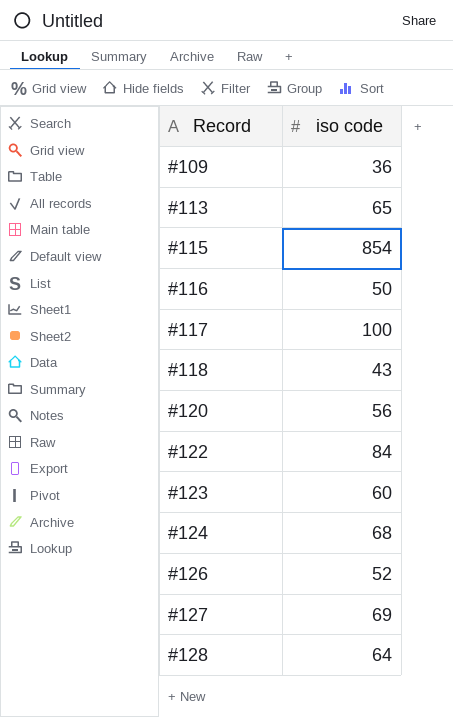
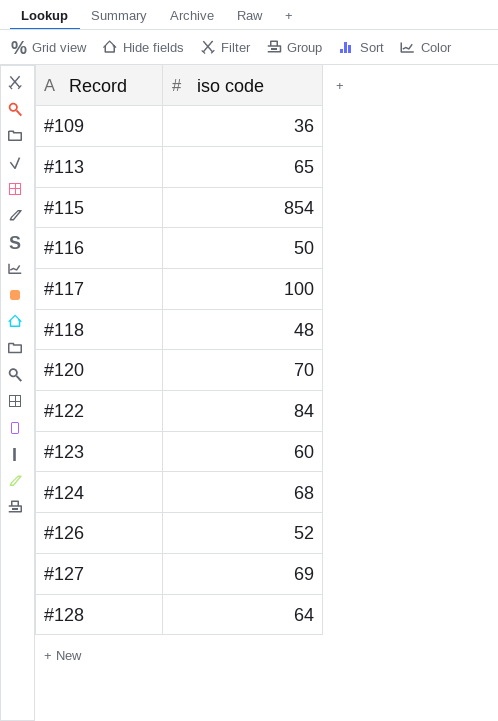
#118 | iso code: 43 -> 48
#120 | iso code: 56 -> 70

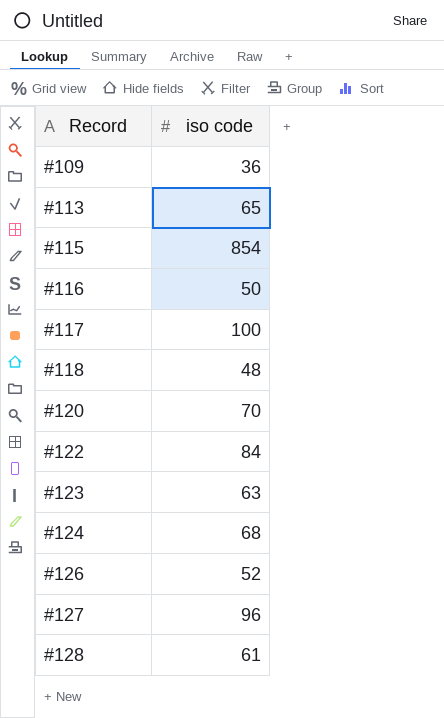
#123 | iso code: 60 -> 63
#127 | iso code: 69 -> 96
#128 | iso code: 64 -> 61

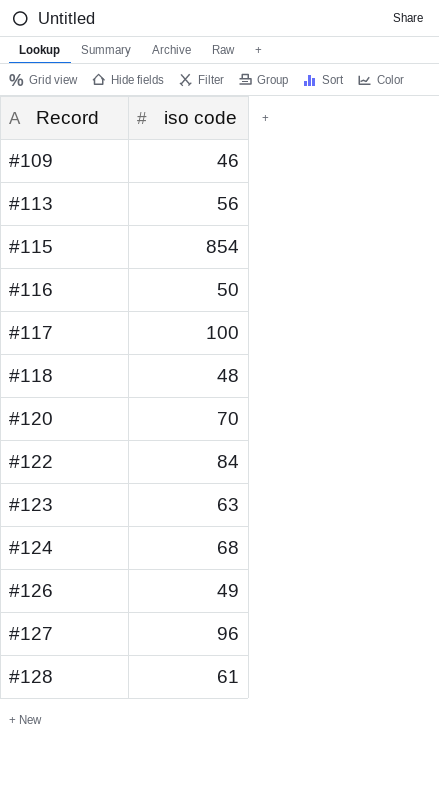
#109 | iso code: 36 -> 46
#113 | iso code: 65 -> 56
#126 | iso code: 52 -> 49

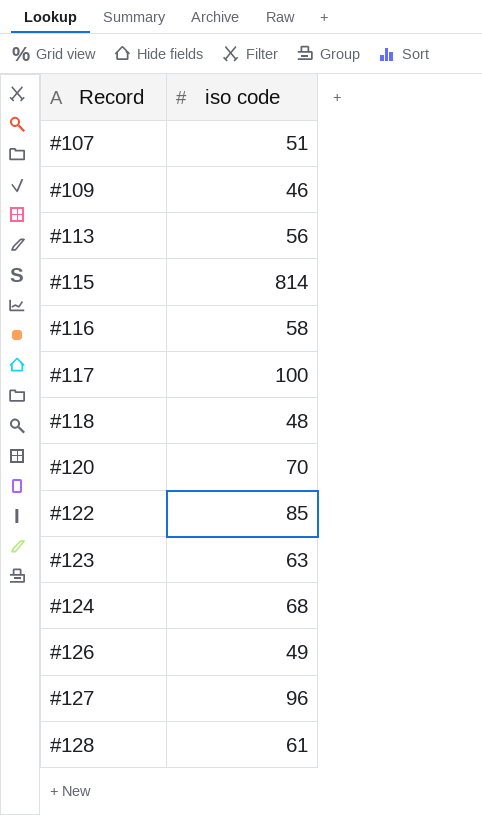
row #107: none -> 51
#115 | iso code: 854 -> 814
#116 | iso code: 50 -> 58
#122 | iso code: 84 -> 85

